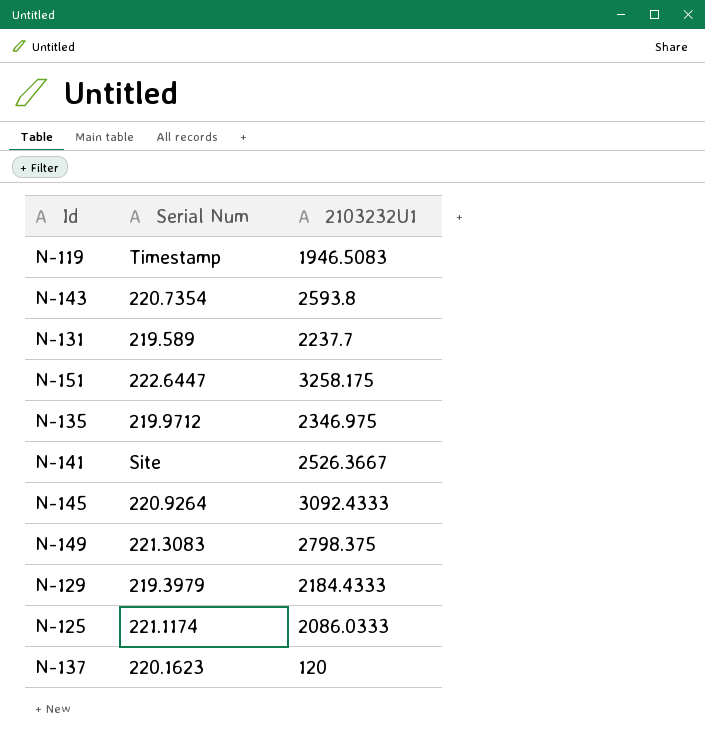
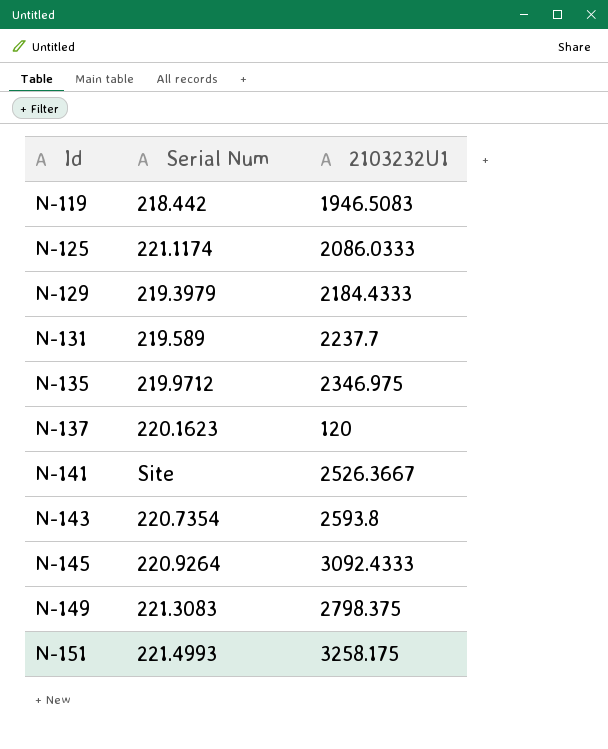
row order: none -> Id ascending
N-119 | Serial Num: Timestamp -> 218.442
N-151 | Serial Num: 222.6447 -> 221.4993

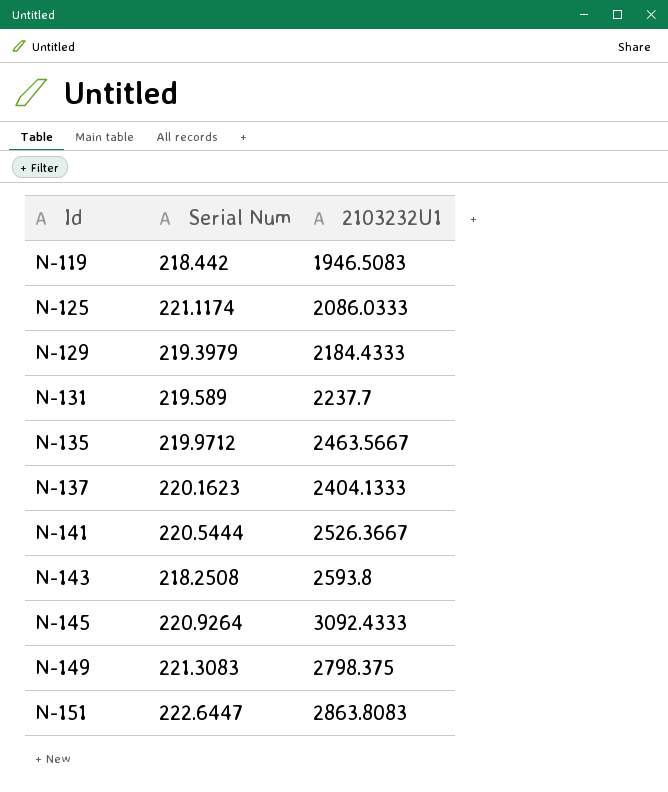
N-135 | 2103232U1: 2346.975 -> 2463.5667
N-137 | 2103232U1: 120 -> 2404.1333
N-141 | Serial Num: Site -> 220.5444
N-143 | Serial Num: 220.7354 -> 218.2508
N-151 | Serial Num: 221.4993 -> 222.6447
N-151 | 2103232U1: 3258.175 -> 2863.8083

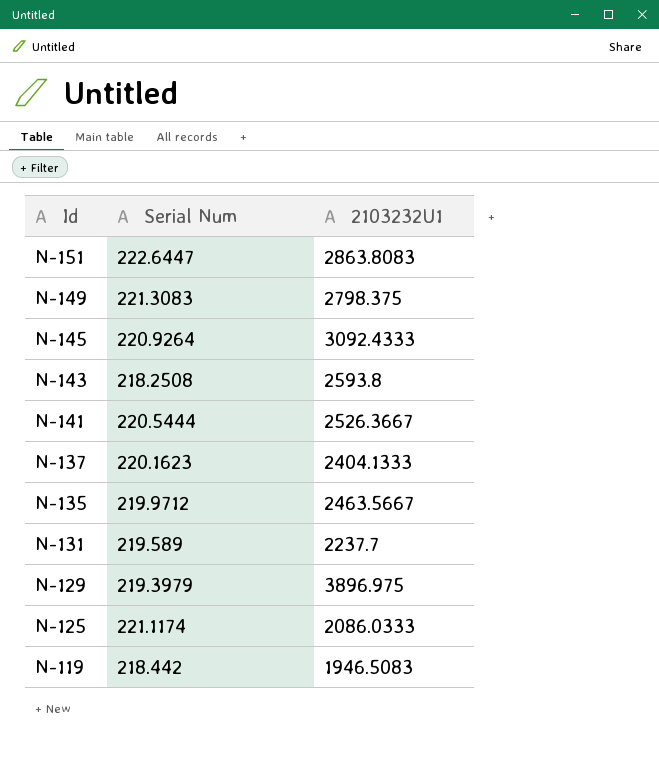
row order: Id ascending -> Id descending
N-129 | 2103232U1: 2184.4333 -> 3896.975

